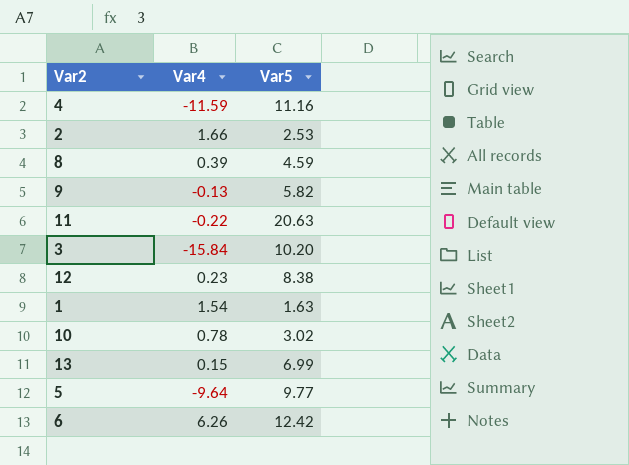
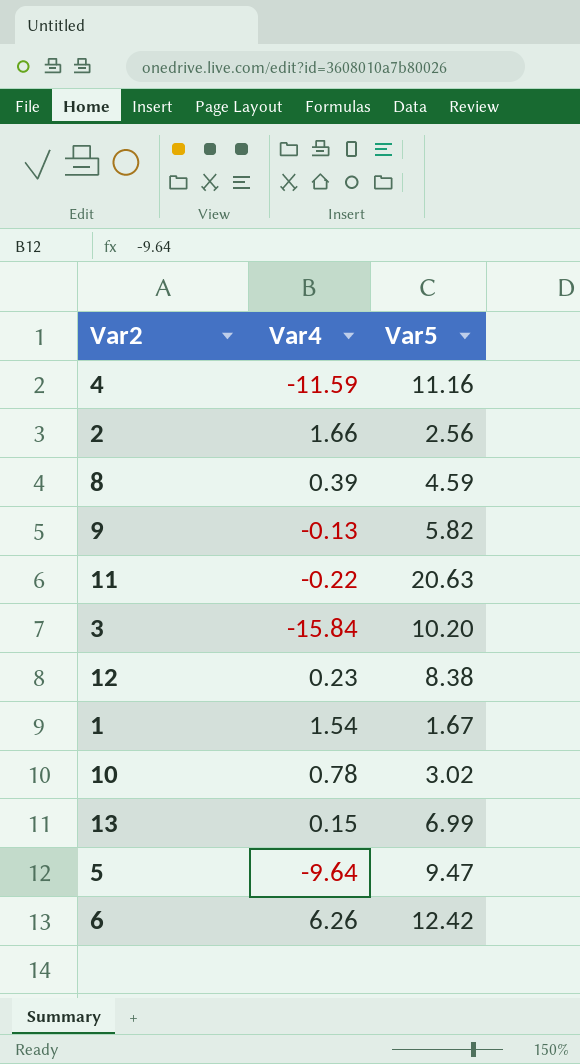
2 | Var5: 2.53 -> 2.56
1 | Var5: 1.63 -> 1.67
5 | Var5: 9.77 -> 9.47

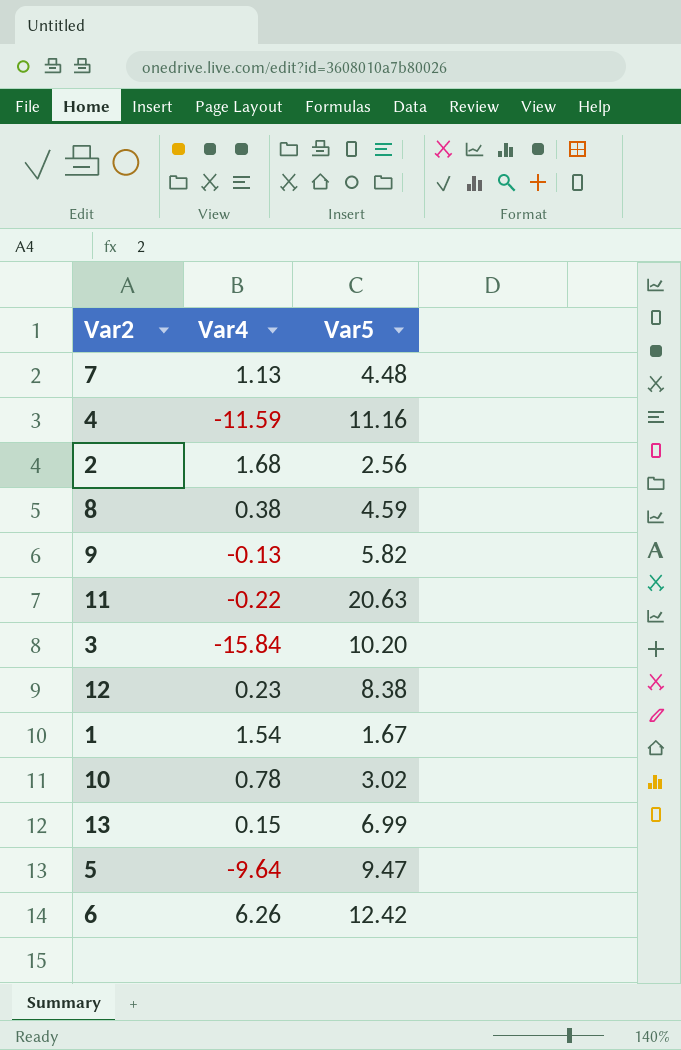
row 7: none -> 1.13 | 4.48
2 | Var4: 1.66 -> 1.68
8 | Var4: 0.39 -> 0.38

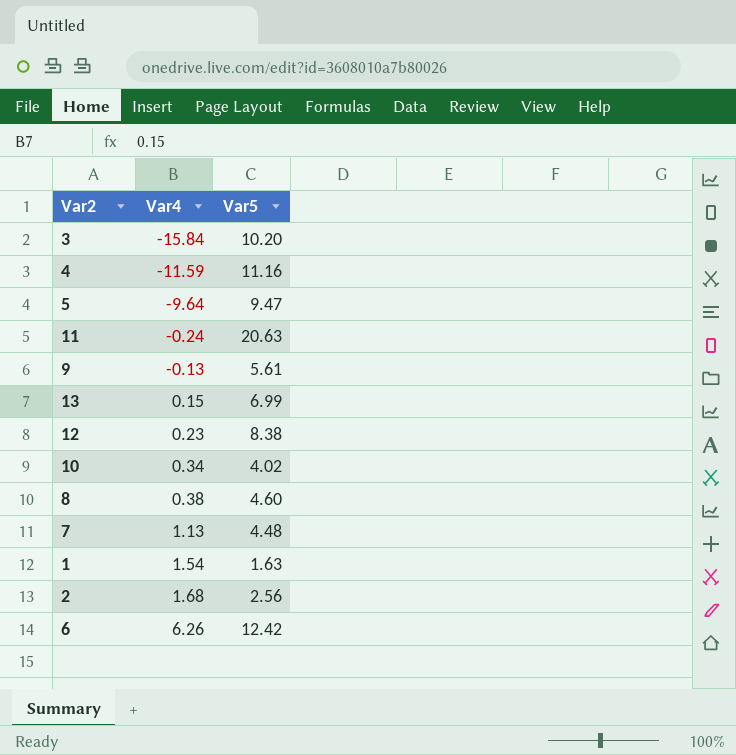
row order: none -> Var4 ascending
11 | Var4: -0.22 -> -0.24
9 | Var5: 5.82 -> 5.61
10 | Var4: 0.78 -> 0.34
10 | Var5: 3.02 -> 4.02
8 | Var5: 4.59 -> 4.60
1 | Var5: 1.67 -> 1.63

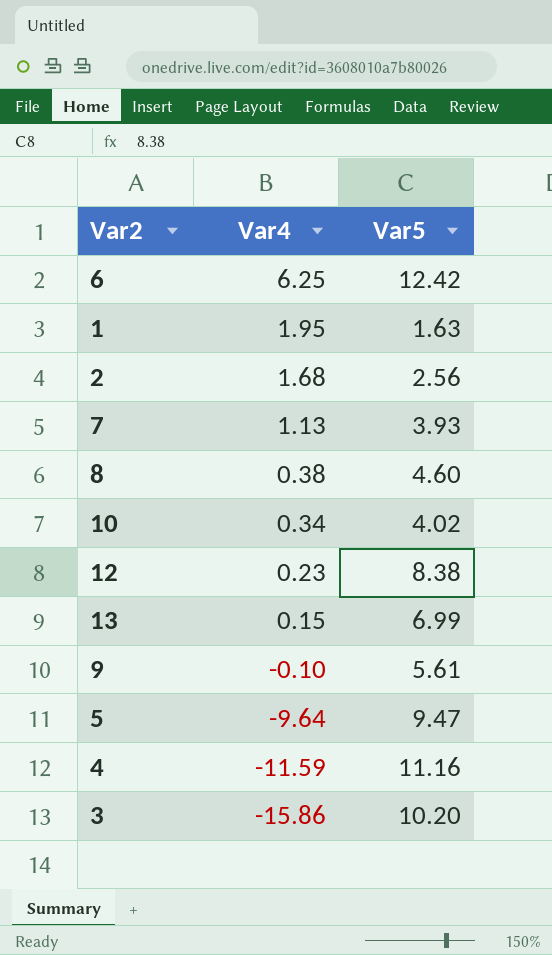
row order: Var4 ascending -> Var4 descending
row 11: -0.24 | 20.63 -> none
6 | Var4: 6.26 -> 6.25
1 | Var4: 1.54 -> 1.95
7 | Var5: 4.48 -> 3.93
9 | Var4: -0.13 -> -0.10
3 | Var4: -15.84 -> -15.86

